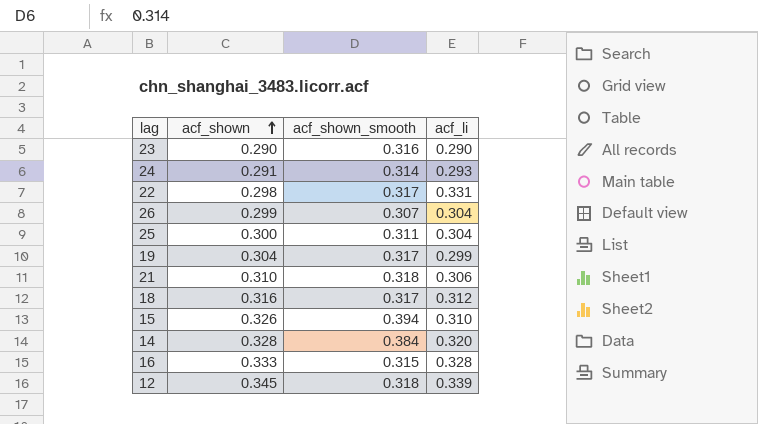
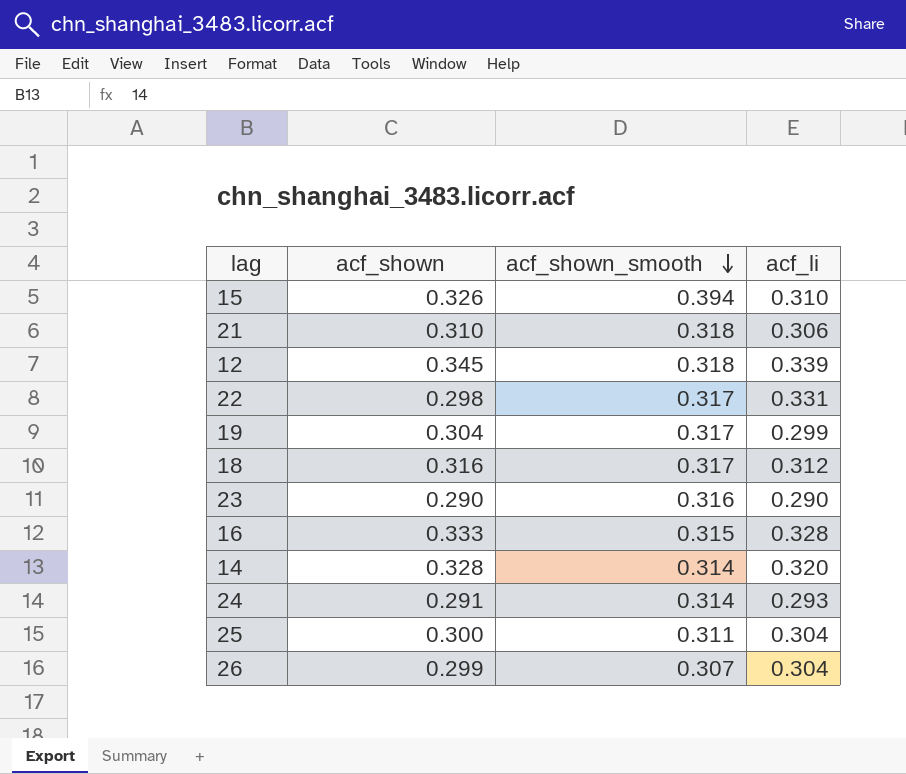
row order: acf_shown ascending -> acf_shown_smooth descending
14 | acf_shown_smooth: 0.384 -> 0.314

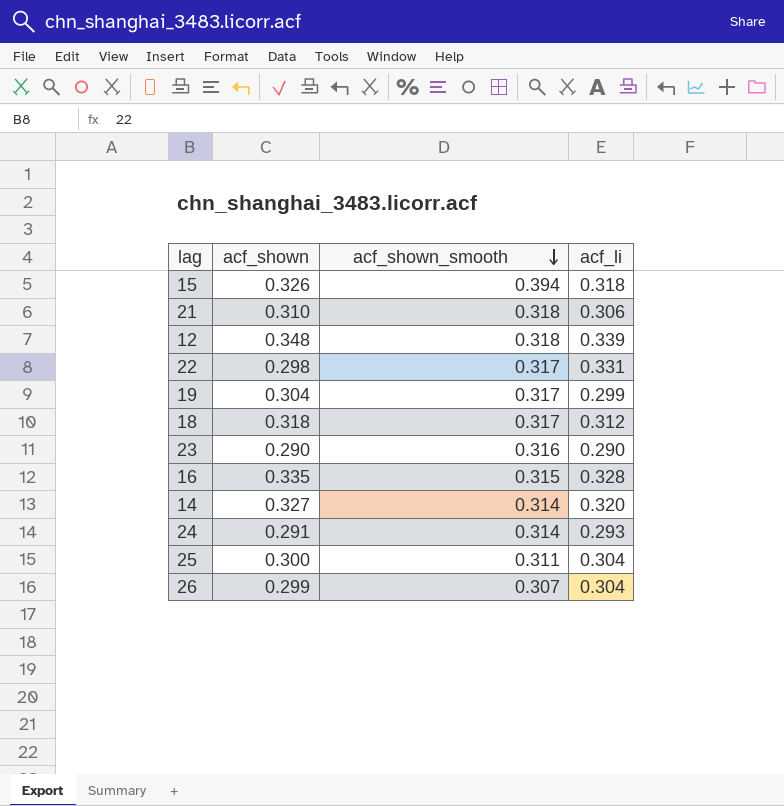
15 | acf_li: 0.310 -> 0.318
12 | acf_shown: 0.345 -> 0.348
18 | acf_shown: 0.316 -> 0.318
16 | acf_shown: 0.333 -> 0.335
14 | acf_shown: 0.328 -> 0.327

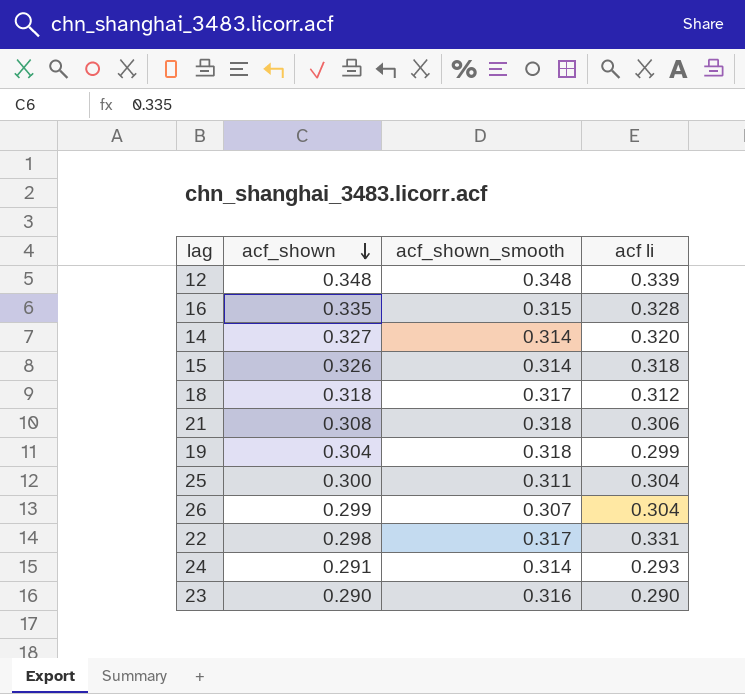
row order: acf_shown_smooth descending -> acf_shown descending
column name: acf_li -> acf li
12 | acf_shown_smooth: 0.318 -> 0.348
15 | acf_shown_smooth: 0.394 -> 0.314
21 | acf_shown: 0.310 -> 0.308
19 | acf_shown_smooth: 0.317 -> 0.318

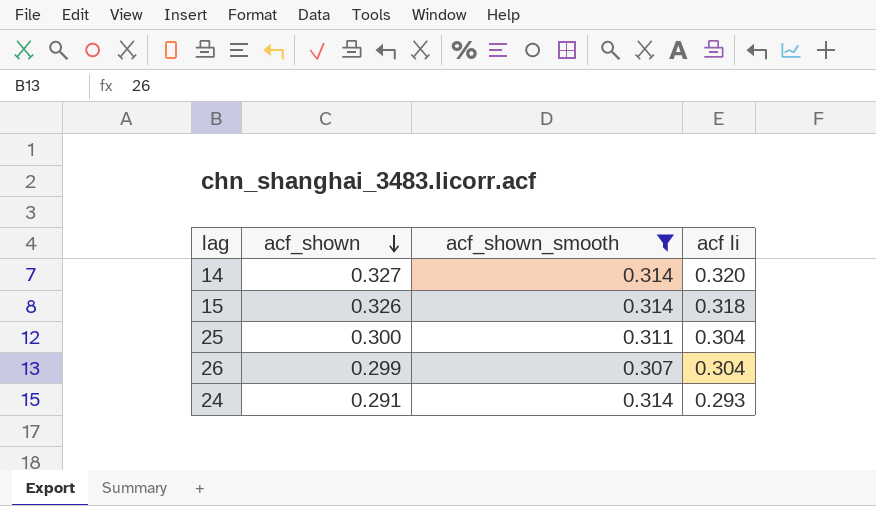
filter: none -> acf_shown_smooth <= 0.314

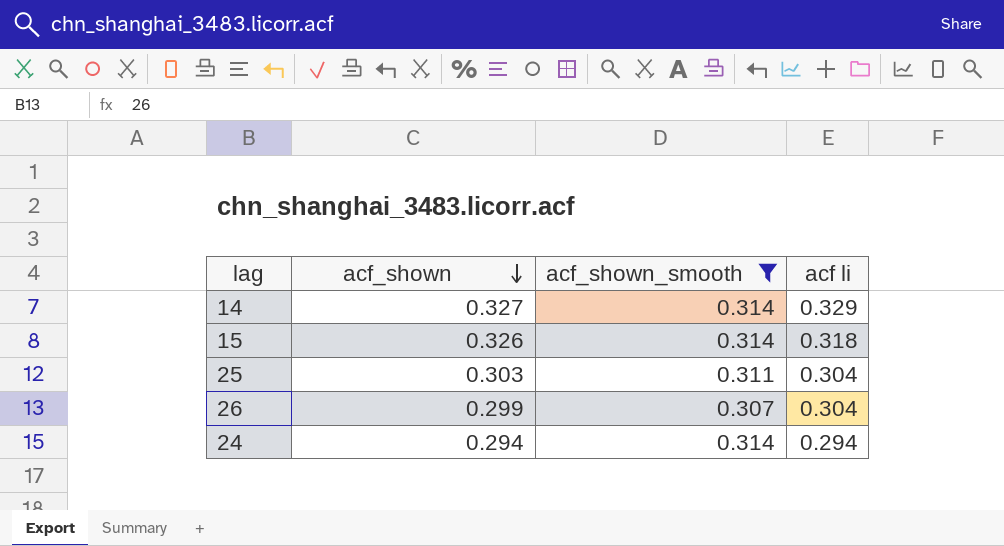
14 | acf li: 0.320 -> 0.329
25 | acf_shown: 0.300 -> 0.303
24 | acf_shown: 0.291 -> 0.294
24 | acf li: 0.293 -> 0.294

